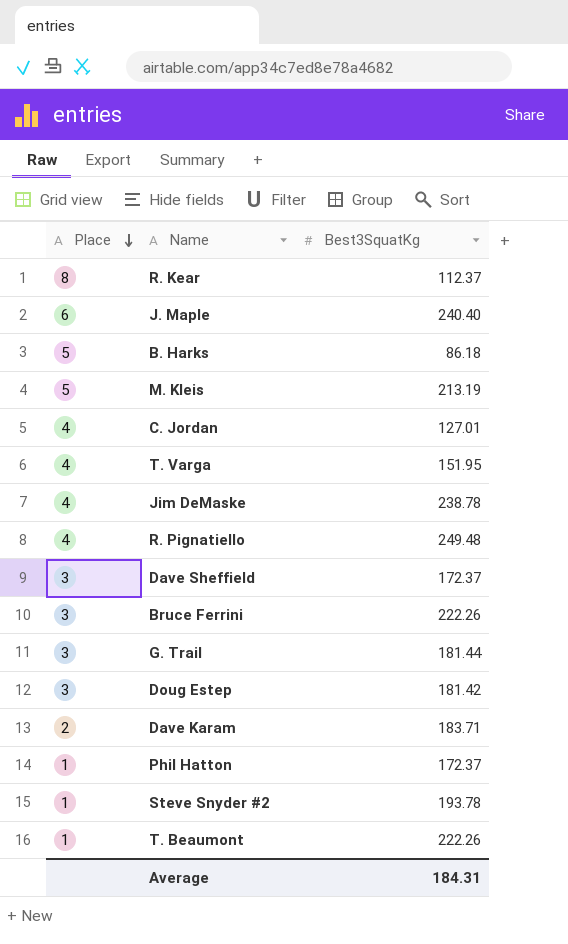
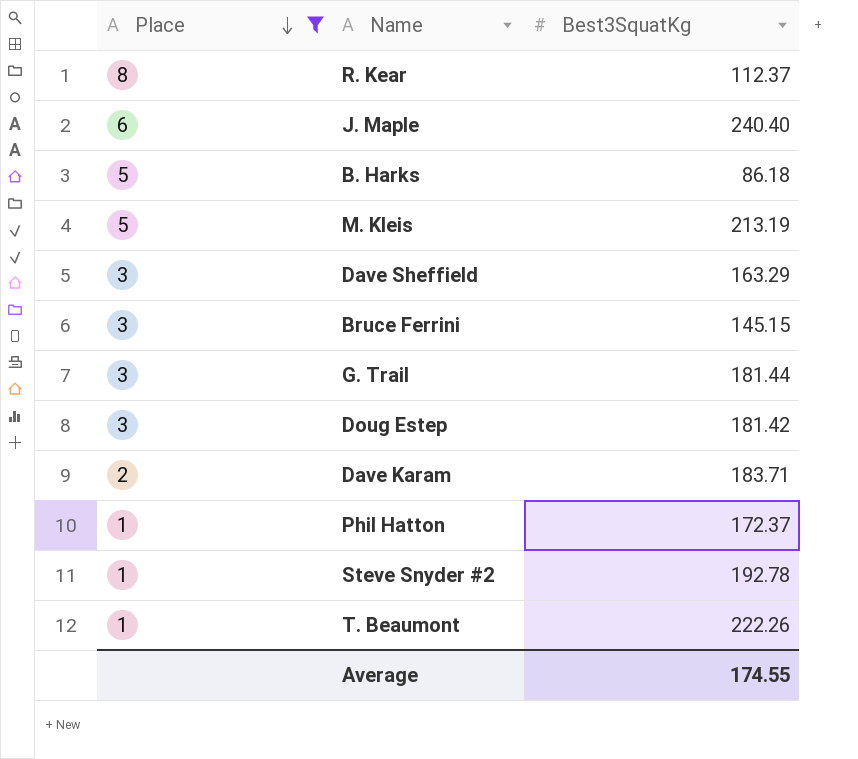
filter: none -> Place != 4
Dave Sheffield | Best3SquatKg: 172.37 -> 163.29
Bruce Ferrini | Best3SquatKg: 222.26 -> 145.15
Steve Snyder #2 | Best3SquatKg: 193.78 -> 192.78
Average | Best3SquatKg: 184.31 -> 174.55

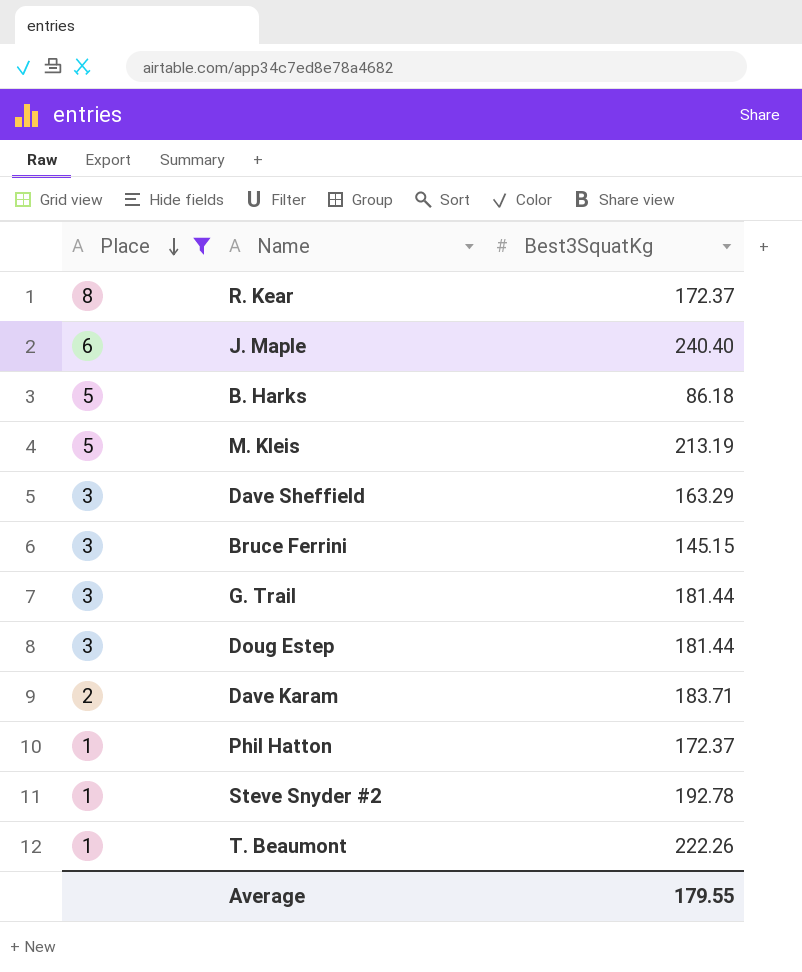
R. Kear | Best3SquatKg: 112.37 -> 172.37
Doug Estep | Best3SquatKg: 181.42 -> 181.44
Average | Best3SquatKg: 174.55 -> 179.55

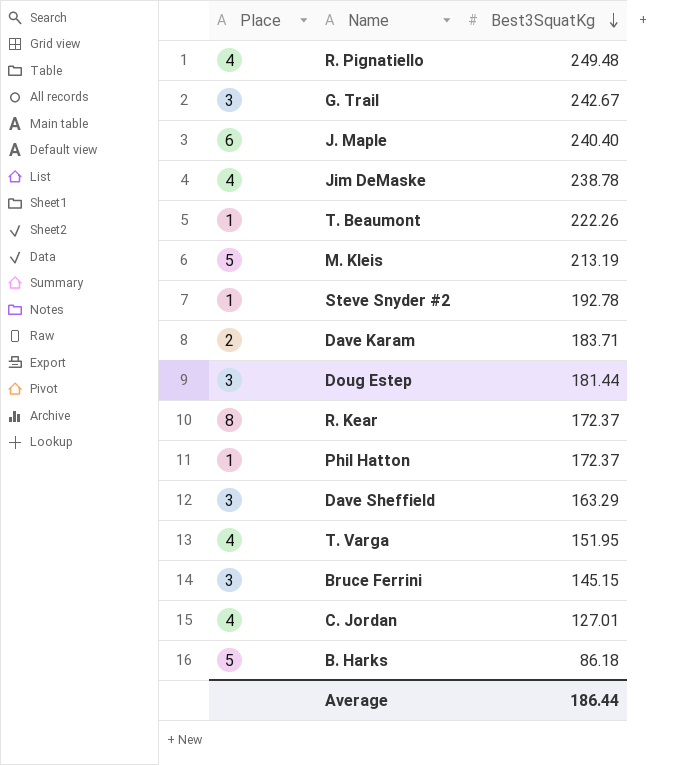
filter: Place != 4 -> none
row order: Place descending -> Best3SquatKg descending
G. Trail | Best3SquatKg: 181.44 -> 242.67
Average | Best3SquatKg: 179.55 -> 186.44

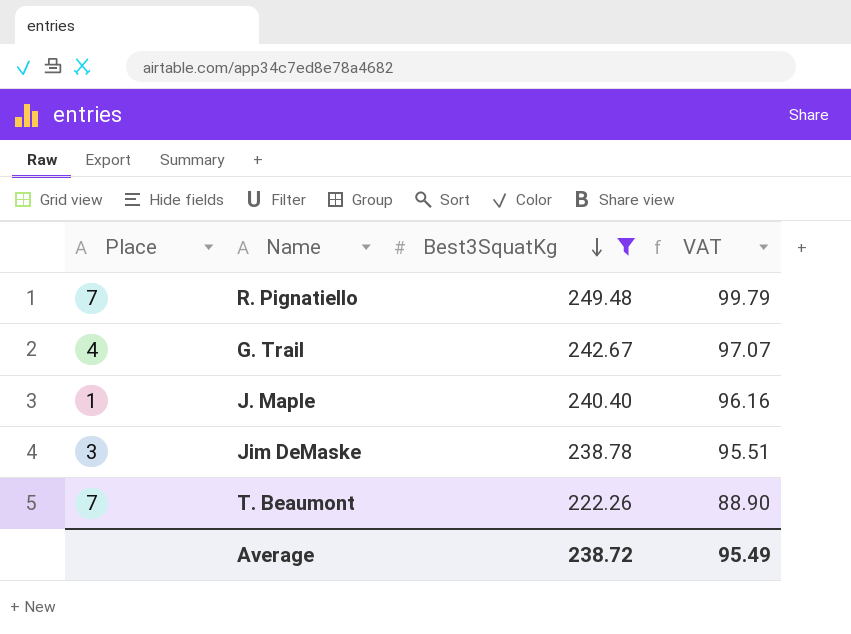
filter: none -> Best3SquatKg >= 222.26
column VAT | formula: none -> [Best3SquatKg] * 0.4
R. Pignatiello | Place: 4 -> 7
G. Trail | Place: 3 -> 4
J. Maple | Place: 6 -> 1
Jim DeMaske | Place: 4 -> 3
T. Beaumont | Place: 1 -> 7
Average | Best3SquatKg: 186.44 -> 238.72

